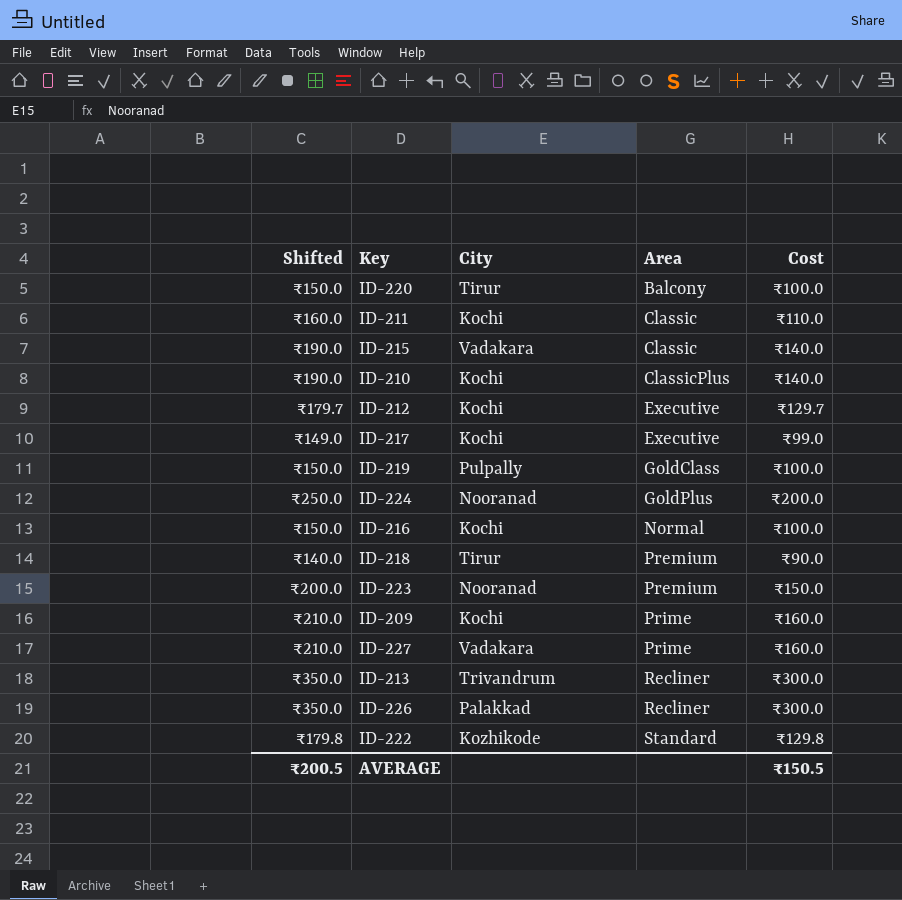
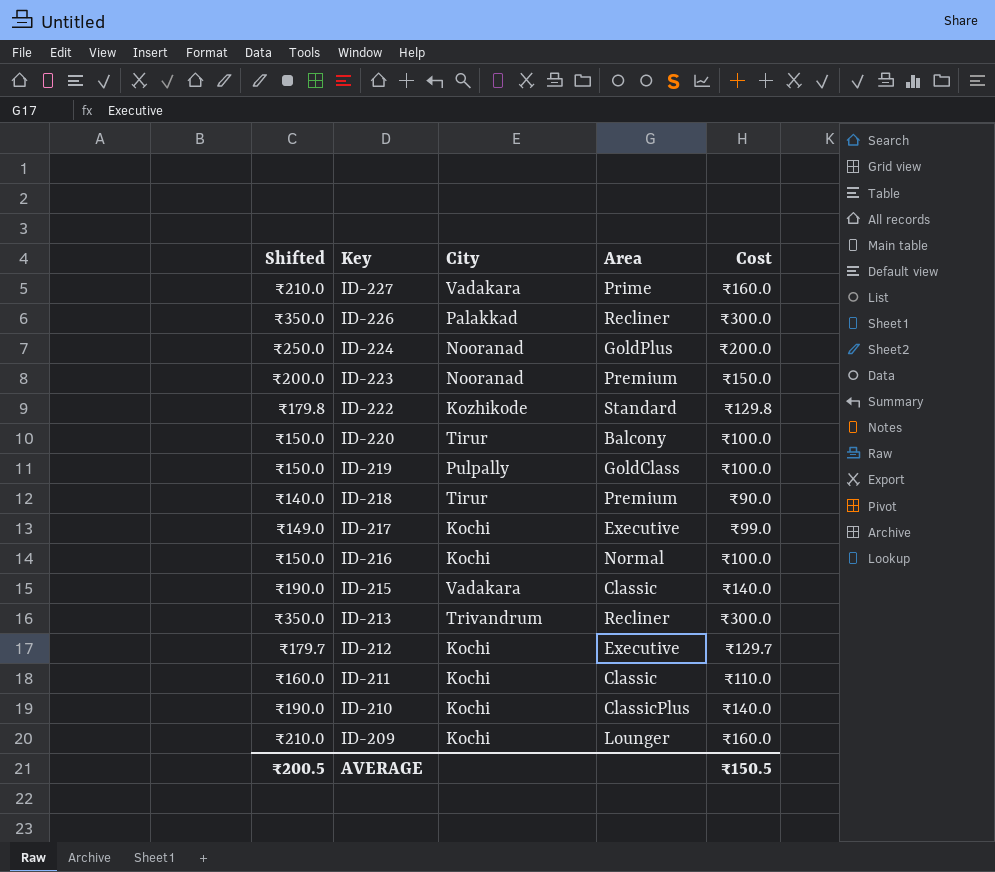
row order: Area ascending -> Key descending
ID-209 | Area: Prime -> Lounger

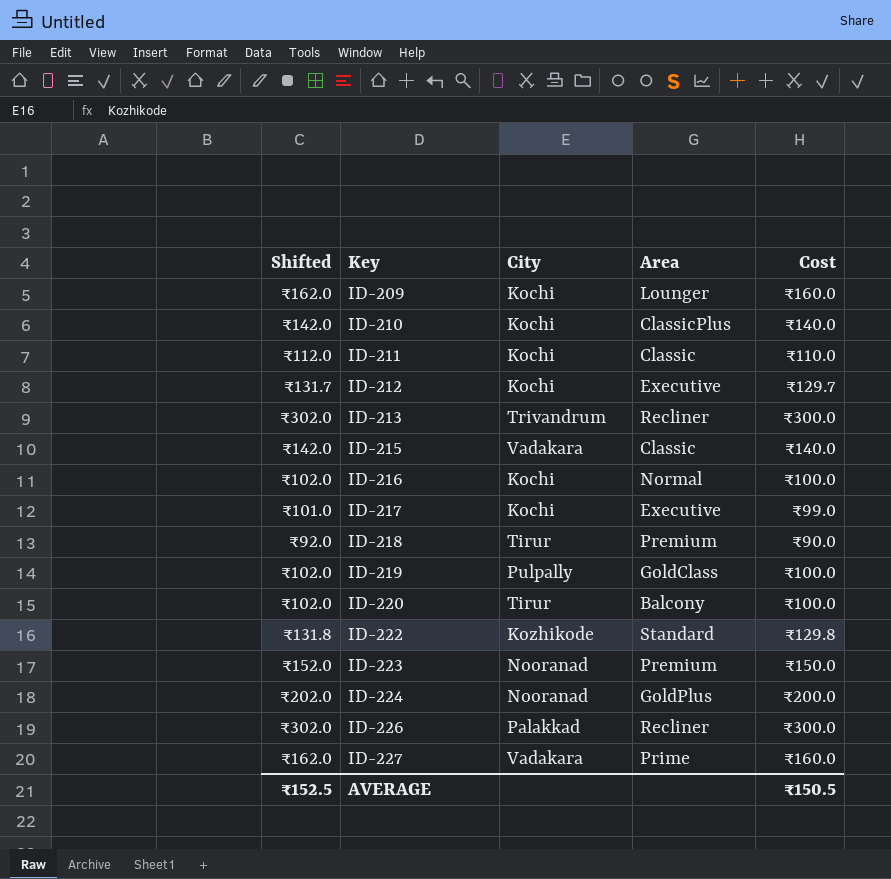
row order: Key descending -> Key ascending
column Shifted | formula: [Cost] + 50 -> [Cost] + 2
AVERAGE | Shifted: ₹200.5 -> ₹152.5

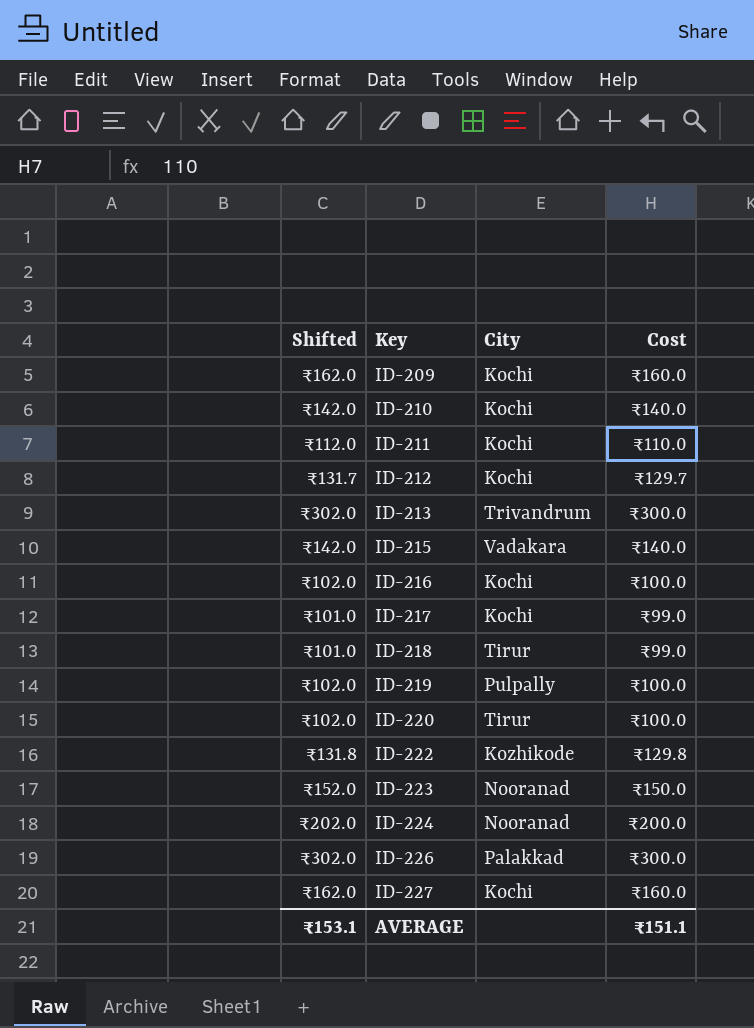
column Area | position: 4 -> none
ID-218 | Shifted: ₹92.0 -> ₹101.0
ID-218 | Cost: ₹90.0 -> ₹99.0
ID-227 | City: Vadakara -> Kochi
AVERAGE | Shifted: ₹152.5 -> ₹153.1
AVERAGE | Cost: ₹150.5 -> ₹151.1

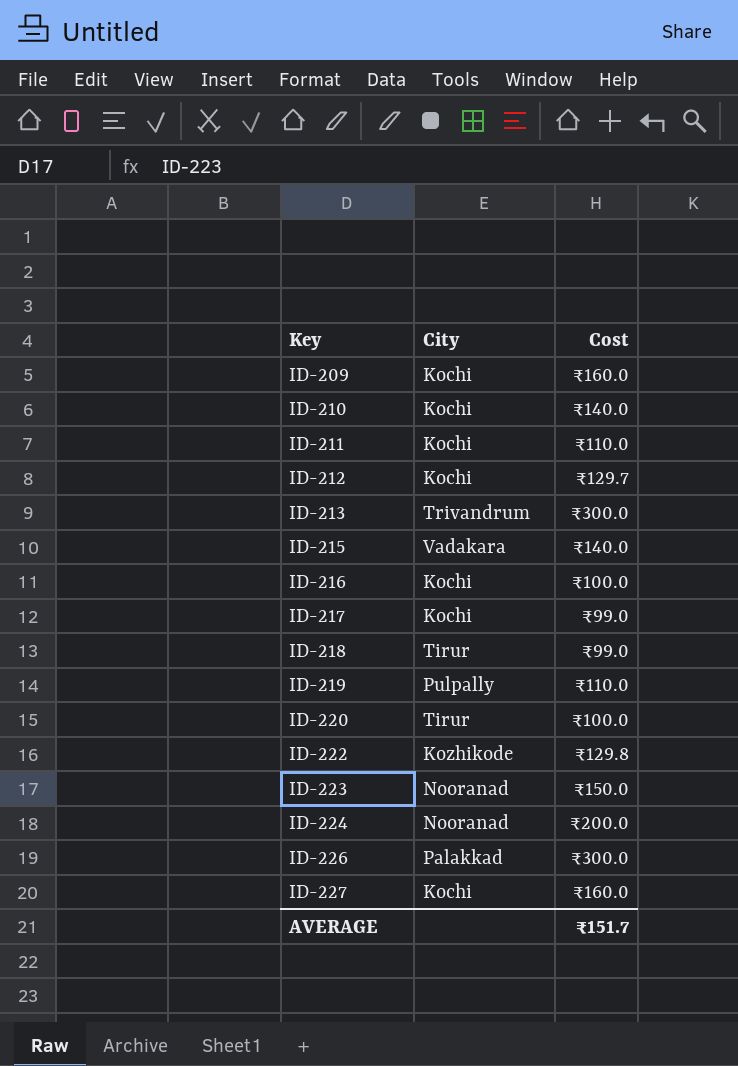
column Shifted | formula: [Cost] + 2 -> none
ID-219 | Cost: ₹100.0 -> ₹110.0
AVERAGE | Cost: ₹151.1 -> ₹151.7

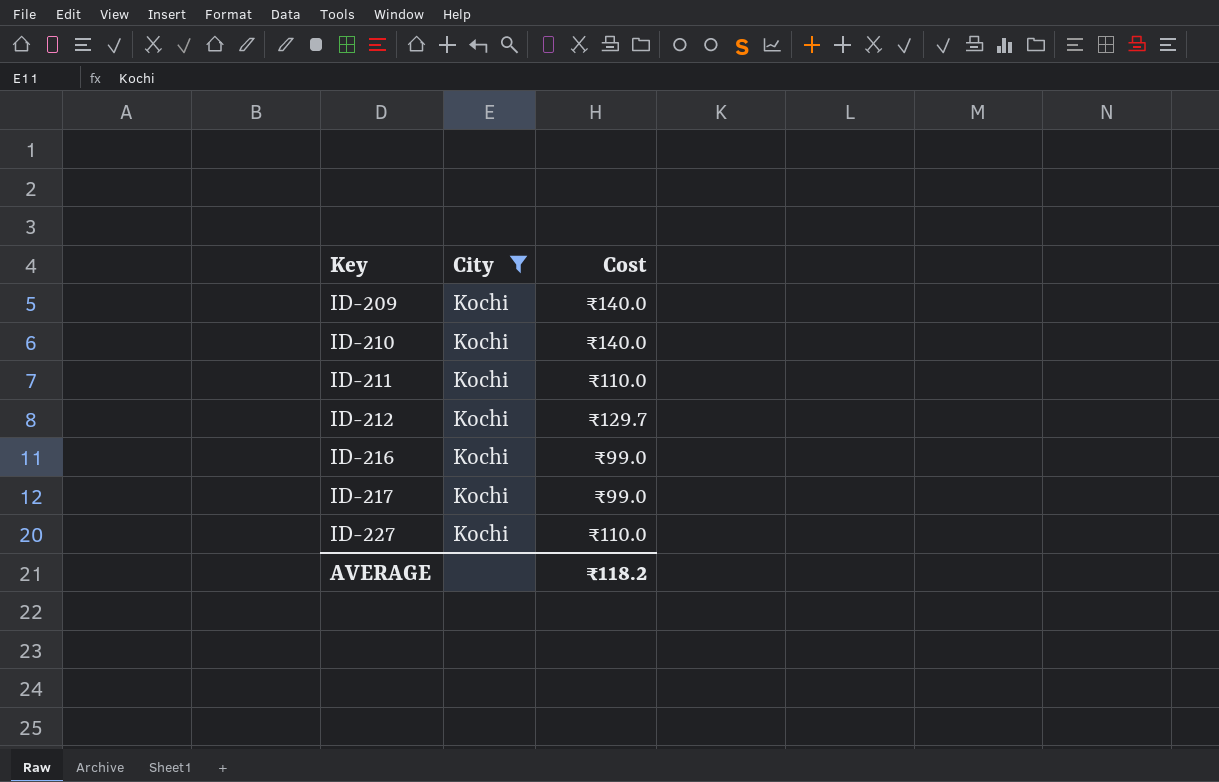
filter: none -> City = Kochi
ID-209 | Cost: ₹160.0 -> ₹140.0
ID-216 | Cost: ₹100.0 -> ₹99.0
ID-227 | Cost: ₹160.0 -> ₹110.0
AVERAGE | Cost: ₹151.7 -> ₹118.2

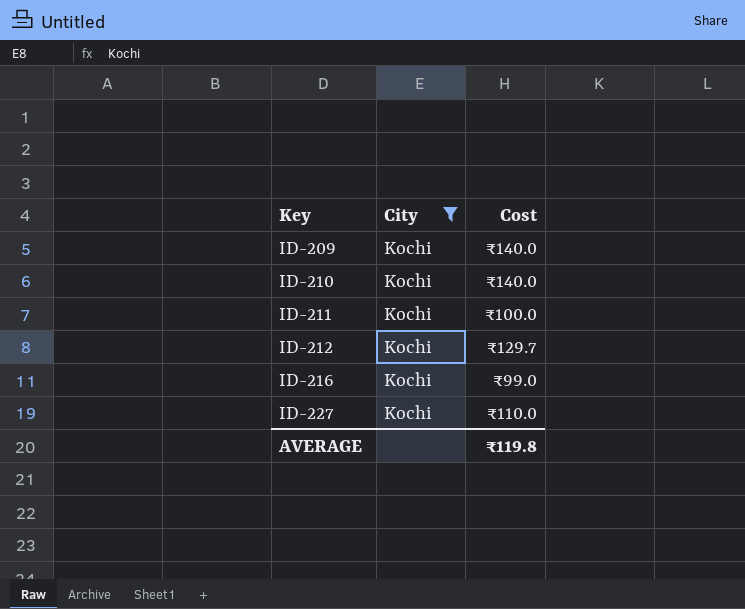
row ID-217: Kochi | ₹99.0 -> none
ID-211 | Cost: ₹110.0 -> ₹100.0
AVERAGE | Cost: ₹118.2 -> ₹119.8

